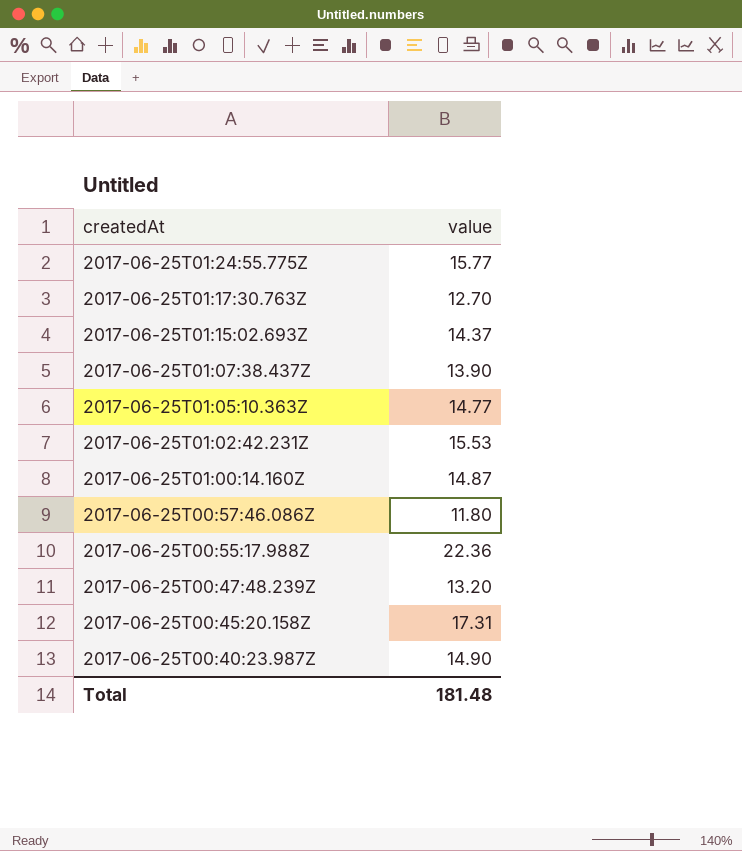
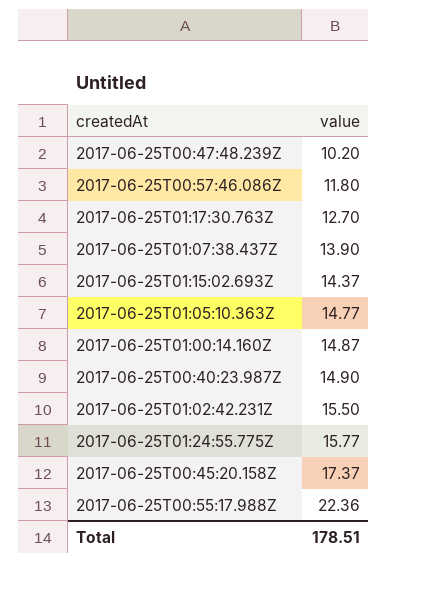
row order: createdAt descending -> value ascending
2017-06-25T00:47:48.239Z | value: 13.20 -> 10.20
2017-06-25T01:02:42.231Z | value: 15.53 -> 15.50
2017-06-25T00:45:20.158Z | value: 17.31 -> 17.37
Total | value: 181.48 -> 178.51

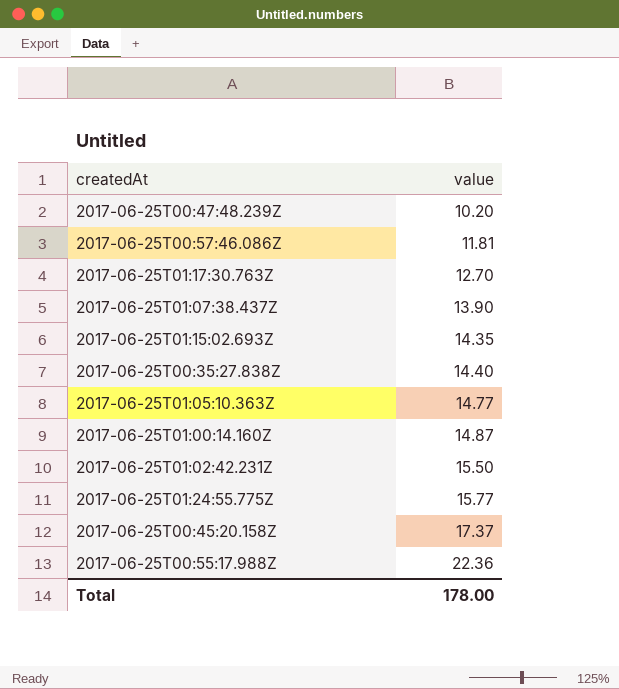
row 2017-06-25T00:40:23.987Z: 14.90 -> none
2017-06-25T00:57:46.086Z | value: 11.80 -> 11.81
2017-06-25T01:15:02.693Z | value: 14.37 -> 14.35
row 2017-06-25T00:35:27.838Z: none -> 14.40
Total | value: 178.51 -> 178.00

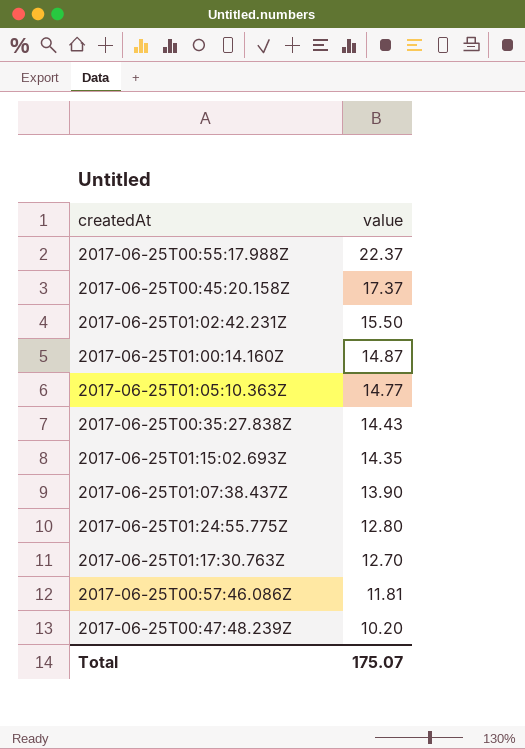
row order: value ascending -> value descending
2017-06-25T00:55:17.988Z | value: 22.36 -> 22.37
2017-06-25T00:35:27.838Z | value: 14.40 -> 14.43
2017-06-25T01:24:55.775Z | value: 15.77 -> 12.80
Total | value: 178.00 -> 175.07

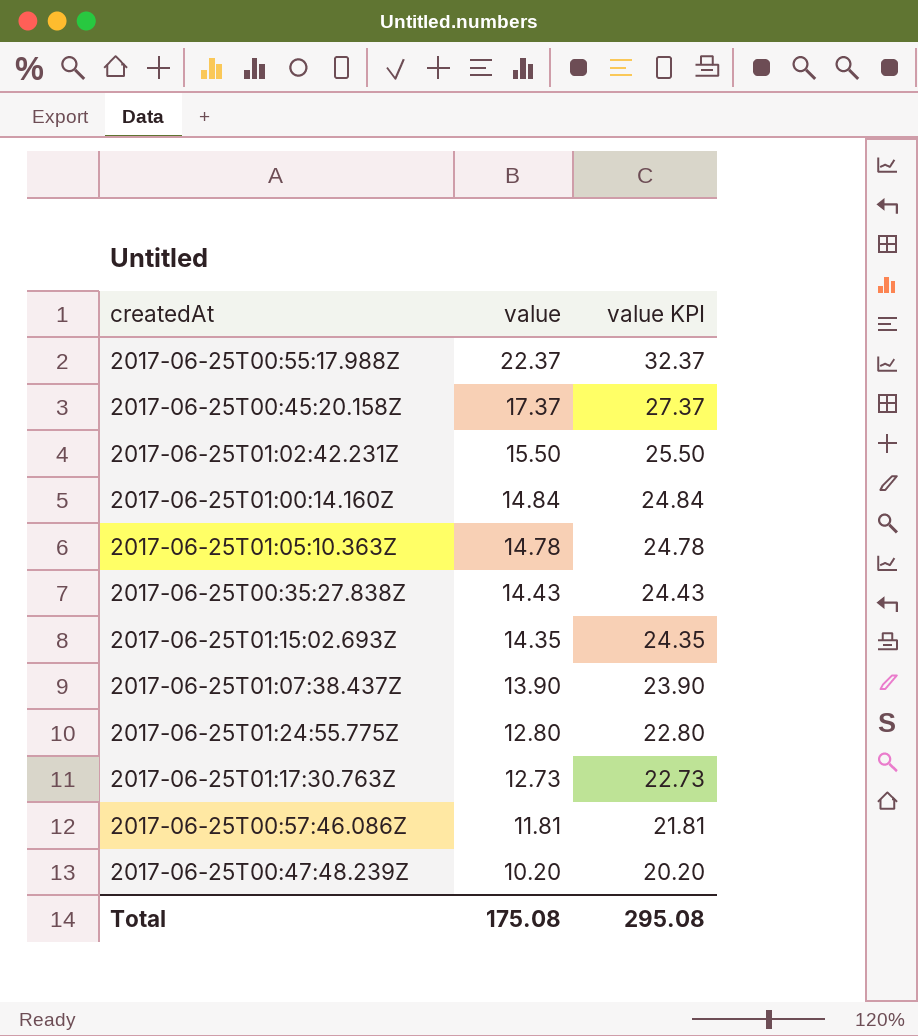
column value KPI | formula: none -> [value] + 10
2017-06-25T01:00:14.160Z | value: 14.87 -> 14.84
2017-06-25T01:05:10.363Z | value: 14.77 -> 14.78
2017-06-25T01:17:30.763Z | value: 12.70 -> 12.73
Total | value: 175.07 -> 175.08

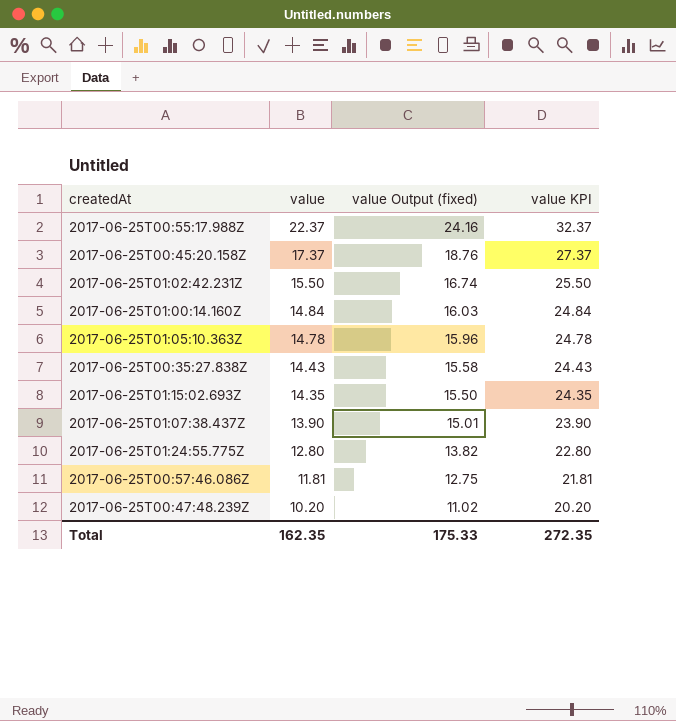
column value Output (fixed) | formula: none -> [value] * 1.08
row 2017-06-25T01:17:30.763Z: 12.73 | 22.73 -> none
Total | value: 175.08 -> 162.35
Total | value KPI: 295.08 -> 272.35

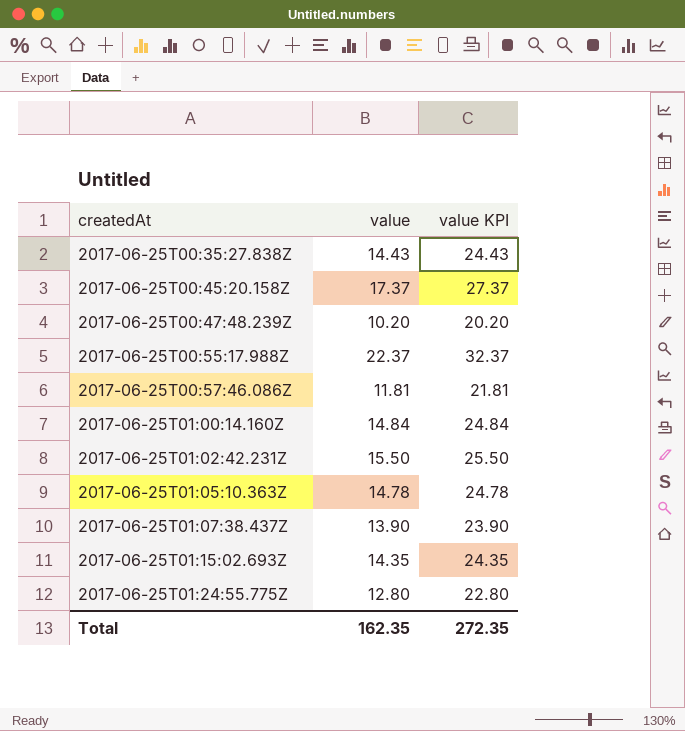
row order: value descending -> createdAt ascending
column value Output (fixed) | formula: [value] * 1.08 -> none

